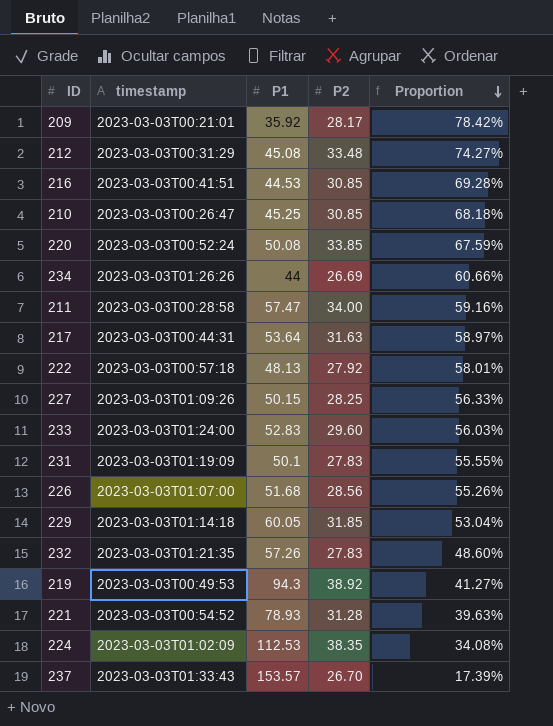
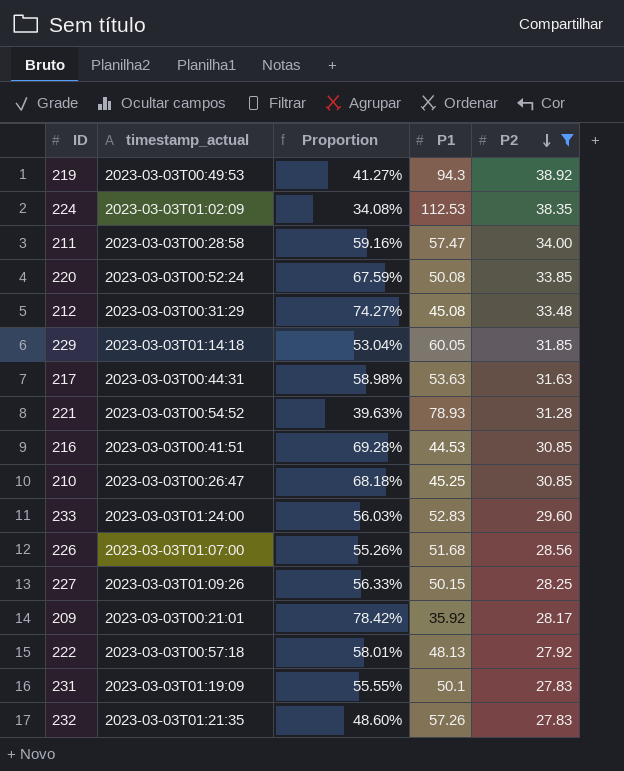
filter: none -> P2 >= 27.83
row order: Proportion descending -> P2 descending
column name: timestamp -> timestamp_actual
column Proportion | position: 5 -> 3
217 | Proportion: 58.97% -> 58.98%
217 | P1: 53.64 -> 53.63

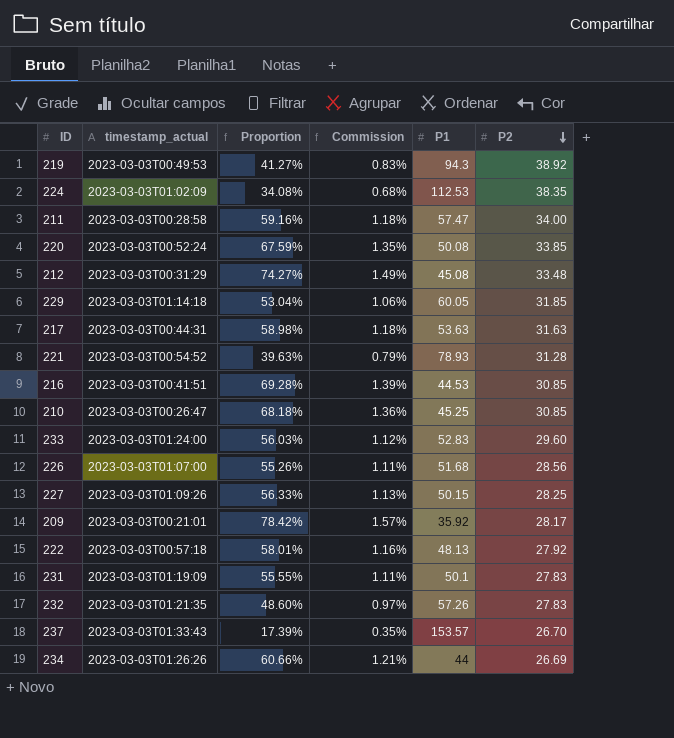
filter: P2 >= 27.83 -> none
column Commission | formula: none -> [Proportion] * 0.02

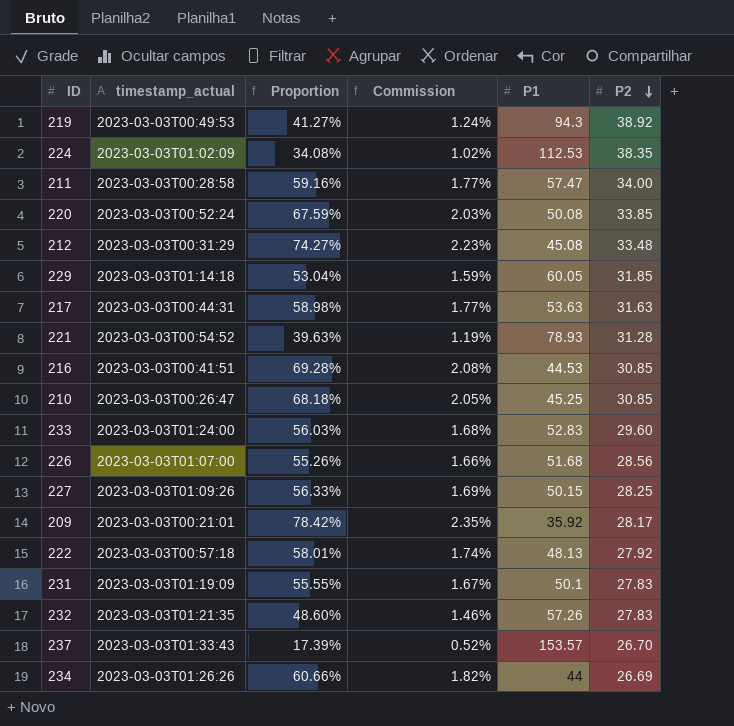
column Commission | formula: [Proportion] * 0.02 -> [Proportion] * 0.03

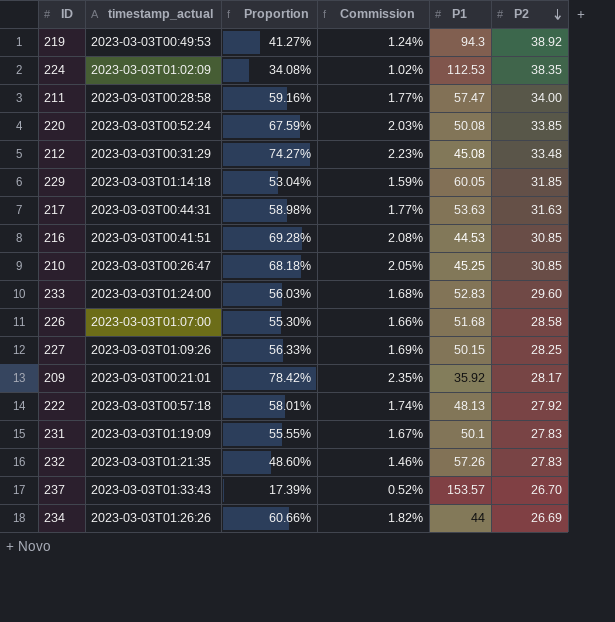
row 221: 2023-03-03T00:54:52 | 39.63% | 1.19% | 78.93 | 31.28 -> none
226 | Proportion: 55.26% -> 55.30%
226 | P2: 28.56 -> 28.58

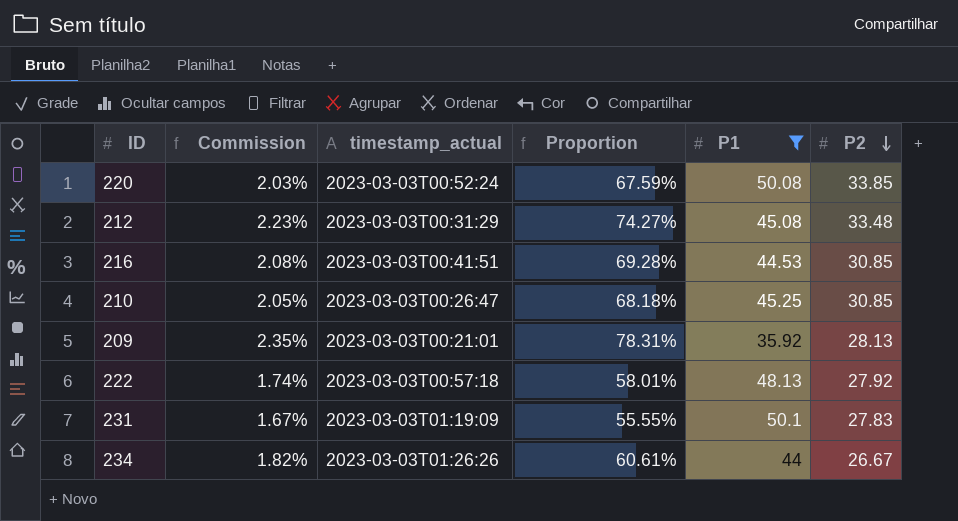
filter: none -> P1 <= 50.1
column Commission | position: 4 -> 2
209 | Proportion: 78.42% -> 78.31%
209 | P2: 28.17 -> 28.13
234 | Proportion: 60.66% -> 60.61%
234 | P2: 26.69 -> 26.67

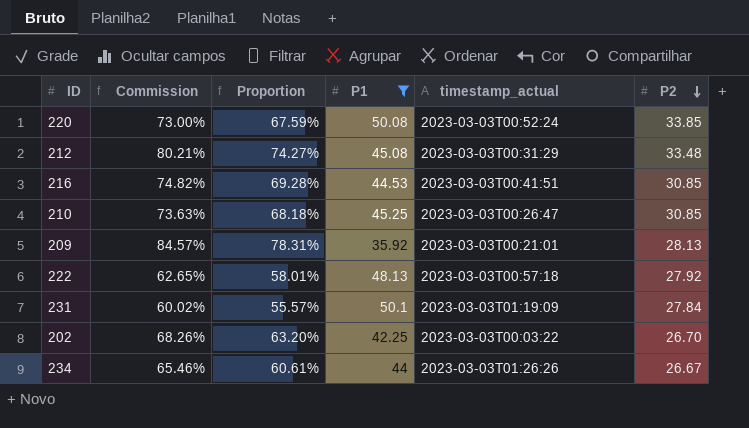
column Commission | formula: [Proportion] * 0.03 -> [Proportion] * 1.08
column timestamp_actual | position: 3 -> 5
231 | Proportion: 55.55% -> 55.57%
231 | P2: 27.83 -> 27.84
row 202: none -> 68.26% | 63.20% | 42.25 | 2023-03-03T00:03:22 | 26.70

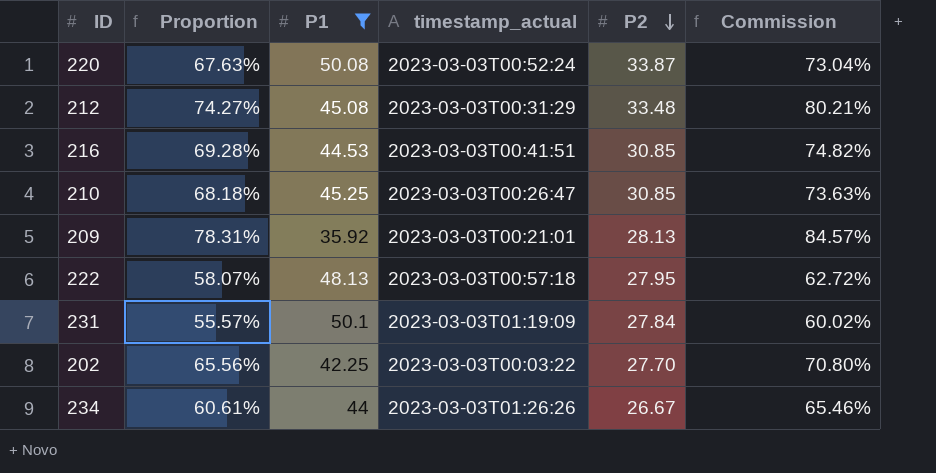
column Commission | position: 2 -> 6
220 | Proportion: 67.59% -> 67.63%
220 | P2: 33.85 -> 33.87
220 | Commission: 73.00% -> 73.04%
222 | Proportion: 58.01% -> 58.07%
222 | P2: 27.92 -> 27.95
222 | Commission: 62.65% -> 62.72%
202 | Proportion: 63.20% -> 65.56%
202 | P2: 26.70 -> 27.70
202 | Commission: 68.26% -> 70.80%

